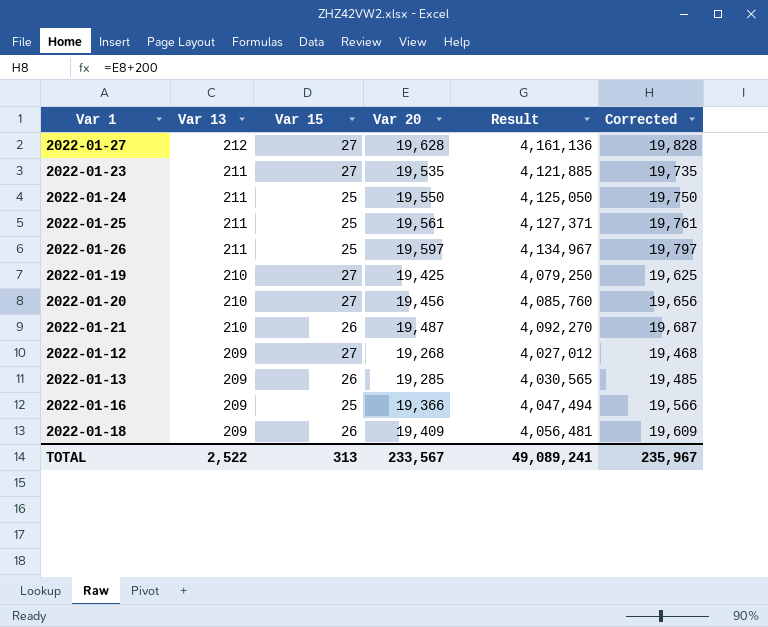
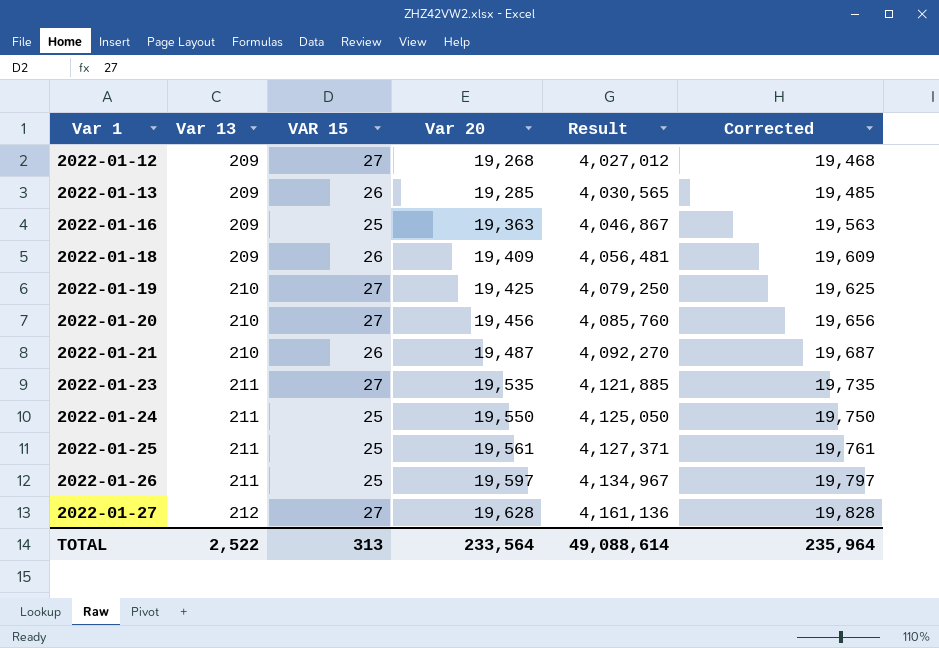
row order: Var 13 descending -> Var 1 ascending
column name: Var 15 -> VAR 15
2022-01-16 | Var 20: 19,366 -> 19,363
2022-01-16 | Result: 4,047,494 -> 4,046,867
2022-01-16 | Corrected: 19,566 -> 19,563
TOTAL | Var 20: 233,567 -> 233,564
TOTAL | Result: 49,089,241 -> 49,088,614
TOTAL | Corrected: 235,967 -> 235,964

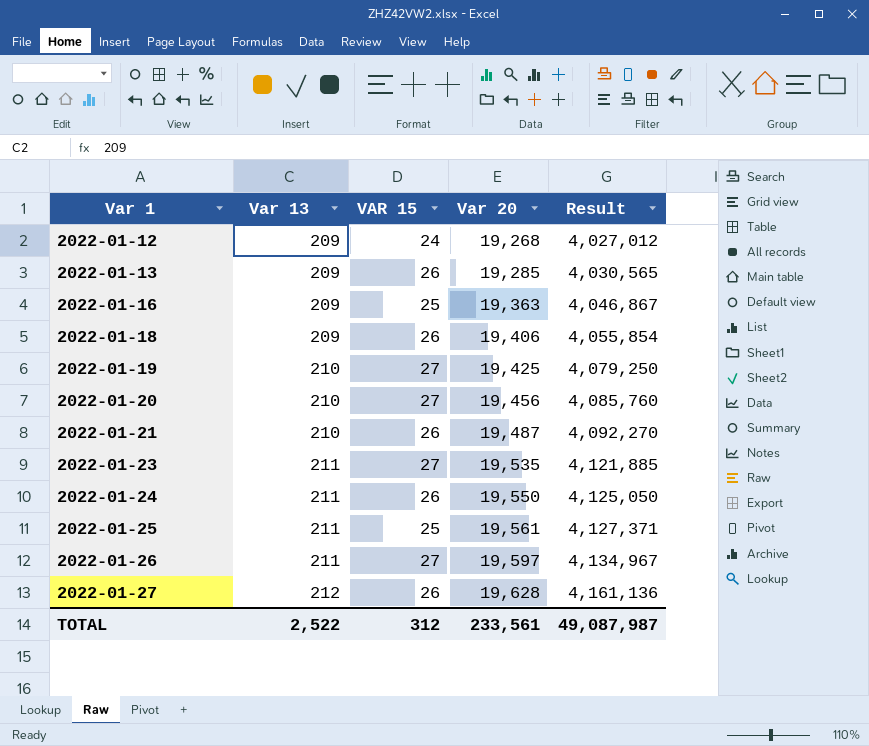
column Corrected | formula: [Var 20] + 200 -> none
2022-01-12 | VAR 15: 27 -> 24
2022-01-18 | Var 20: 19,409 -> 19,406
2022-01-18 | Result: 4,056,481 -> 4,055,854
2022-01-24 | VAR 15: 25 -> 26
2022-01-26 | VAR 15: 25 -> 27
2022-01-27 | VAR 15: 27 -> 26
TOTAL | VAR 15: 313 -> 312
TOTAL | Var 20: 233,564 -> 233,561
TOTAL | Result: 49,088,614 -> 49,087,987

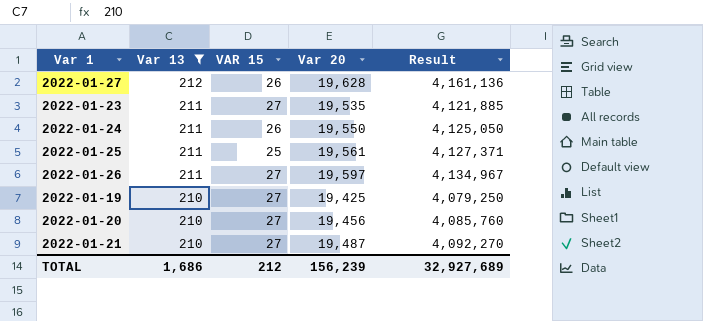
filter: none -> Var 13 != 209
row order: Var 1 ascending -> Var 13 descending
2022-01-21 | VAR 15: 26 -> 27
TOTAL | Var 13: 2,522 -> 1,686
TOTAL | VAR 15: 312 -> 212
TOTAL | Var 20: 233,561 -> 156,239
TOTAL | Result: 49,087,987 -> 32,927,689

